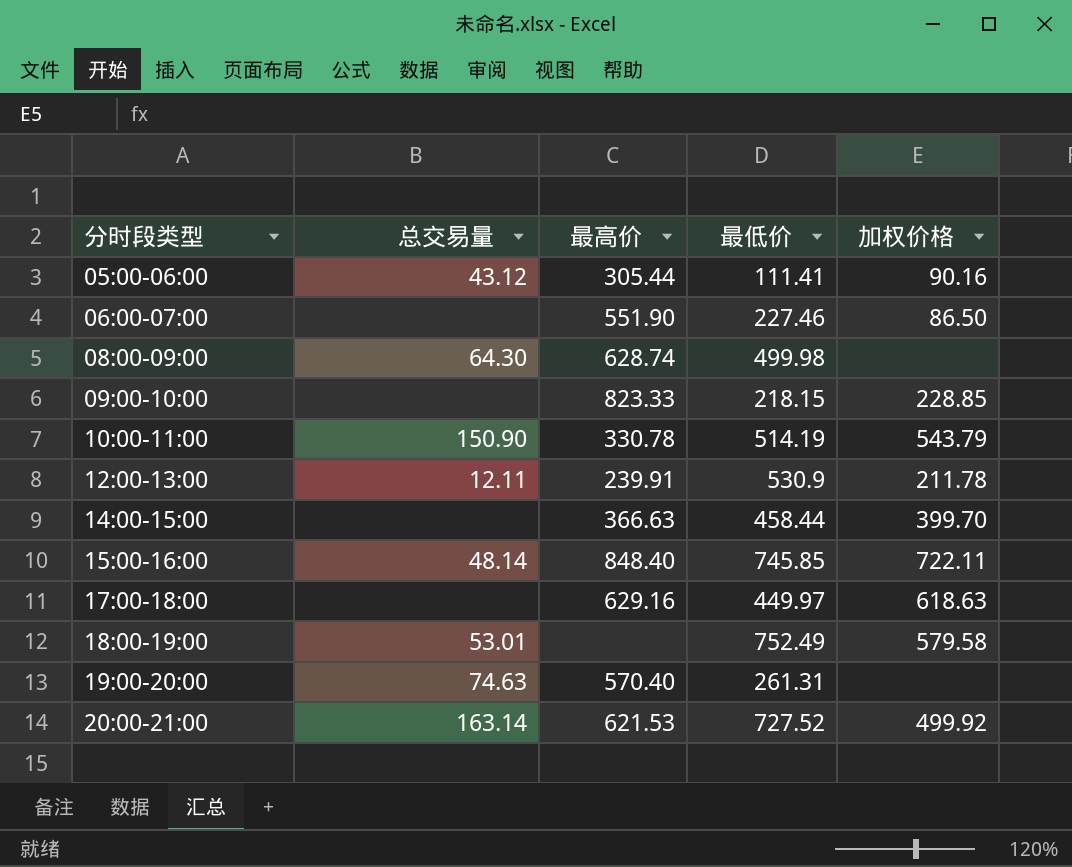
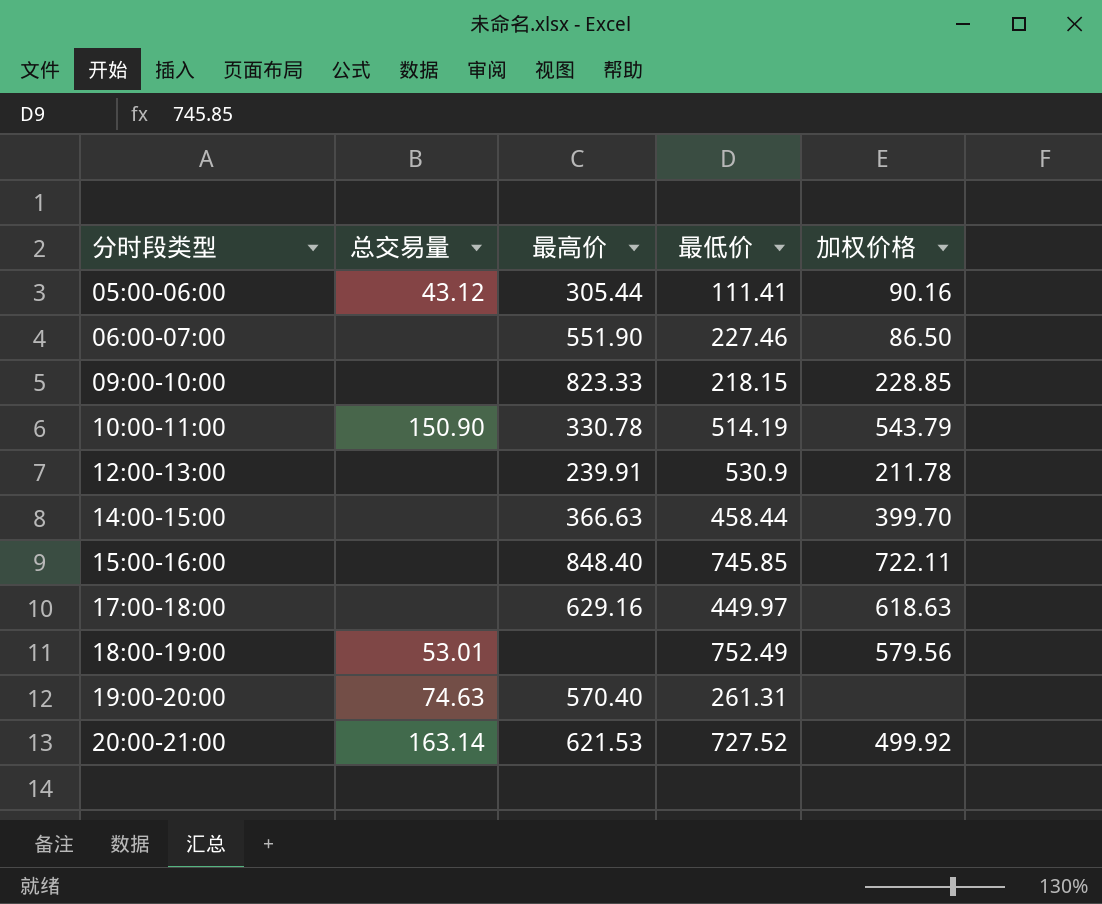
row 08:00-09:00: 64.30 | 628.74 | 499.98 | none -> none
12:00-13:00 | 总交易量: 12.11 -> none
15:00-16:00 | 总交易量: 48.14 -> none
18:00-19:00 | 加权价格: 579.58 -> 579.56

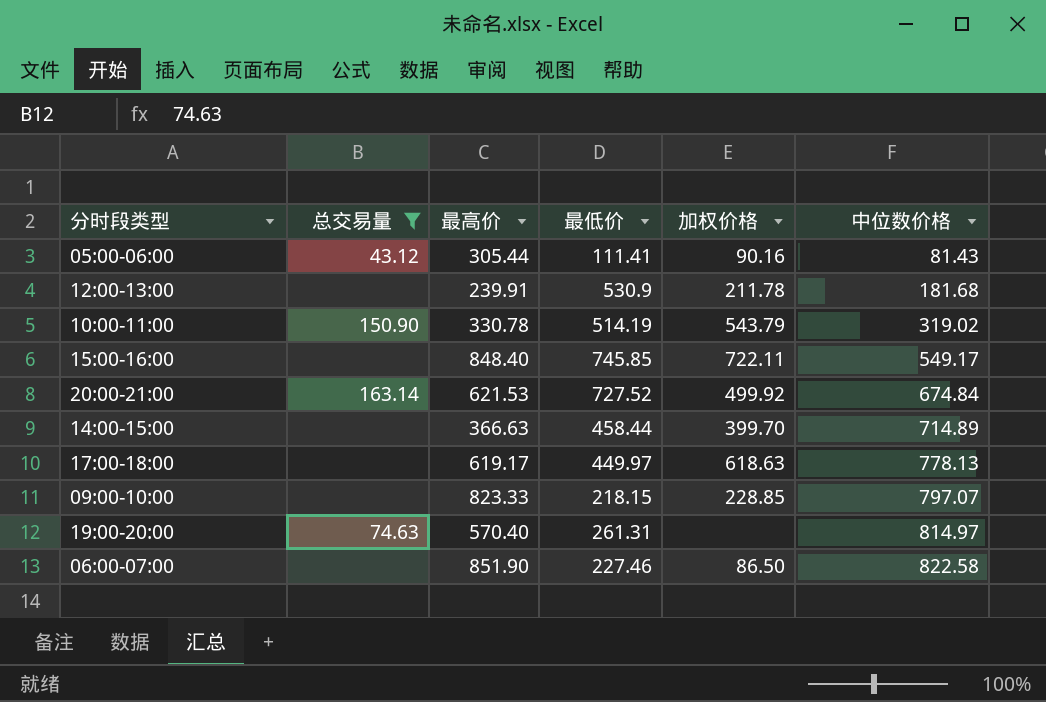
filter: none -> 总交易量 != 53.01
row order: 分时段类型 ascending -> 中位数价格 ascending
column 中位数价格 | position: none -> 6
17:00-18:00 | 最高价: 629.16 -> 619.17
06:00-07:00 | 最高价: 551.90 -> 851.90

